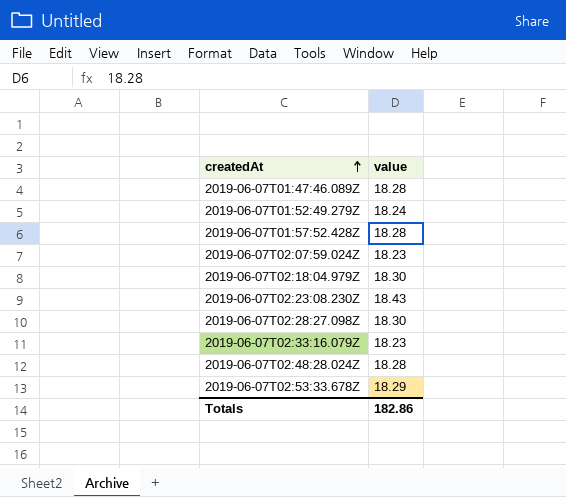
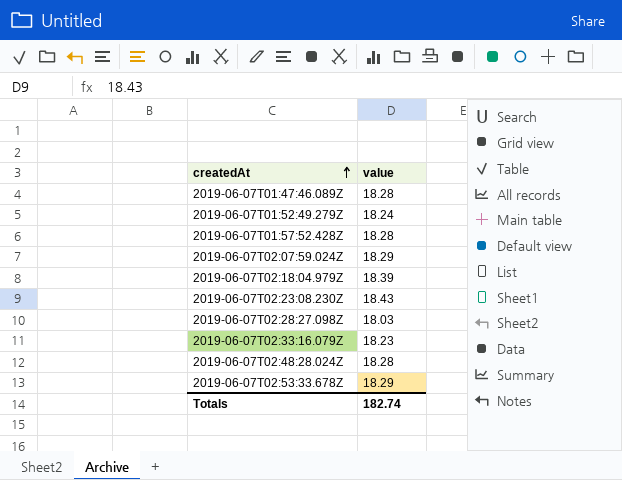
2019-06-07T02:07:59.024Z | value: 18.23 -> 18.29
2019-06-07T02:18:04.979Z | value: 18.30 -> 18.39
2019-06-07T02:28:27.098Z | value: 18.30 -> 18.03
Totals | value: 182.86 -> 182.74

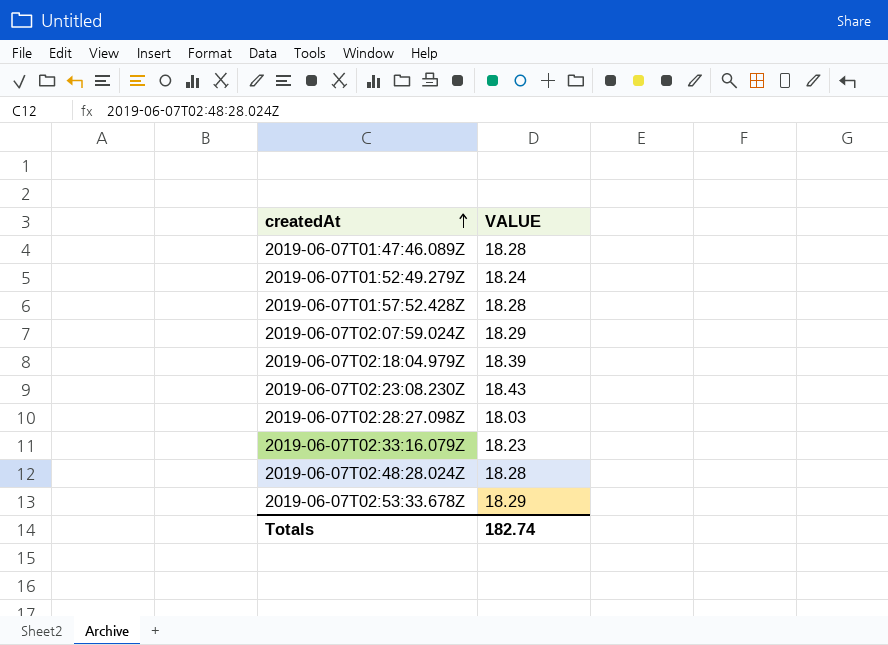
column name: value -> VALUE

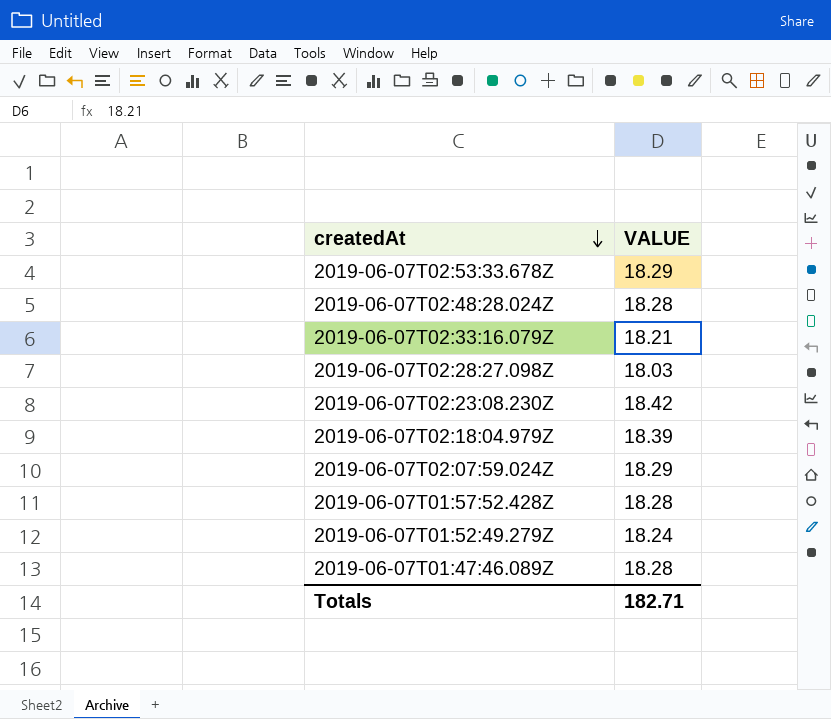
row order: createdAt ascending -> createdAt descending
2019-06-07T02:33:16.079Z | VALUE: 18.23 -> 18.21
2019-06-07T02:23:08.230Z | VALUE: 18.43 -> 18.42
Totals | VALUE: 182.74 -> 182.71

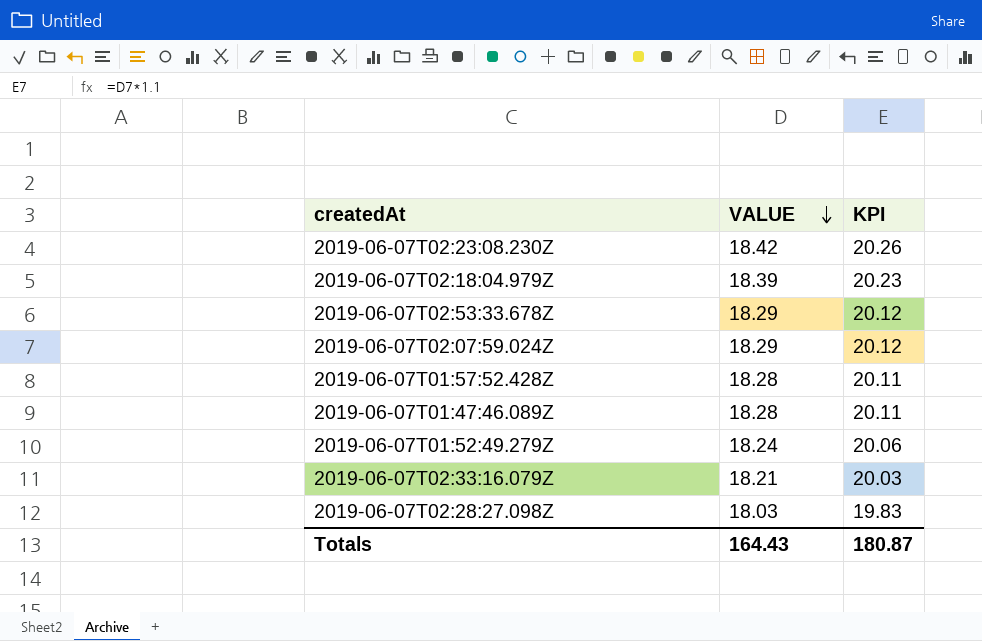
row order: createdAt descending -> VALUE descending
column KPI | formula: none -> [VALUE] * 1.1
row 2019-06-07T02:48:28.024Z: 18.28 -> none
Totals | VALUE: 182.71 -> 164.43

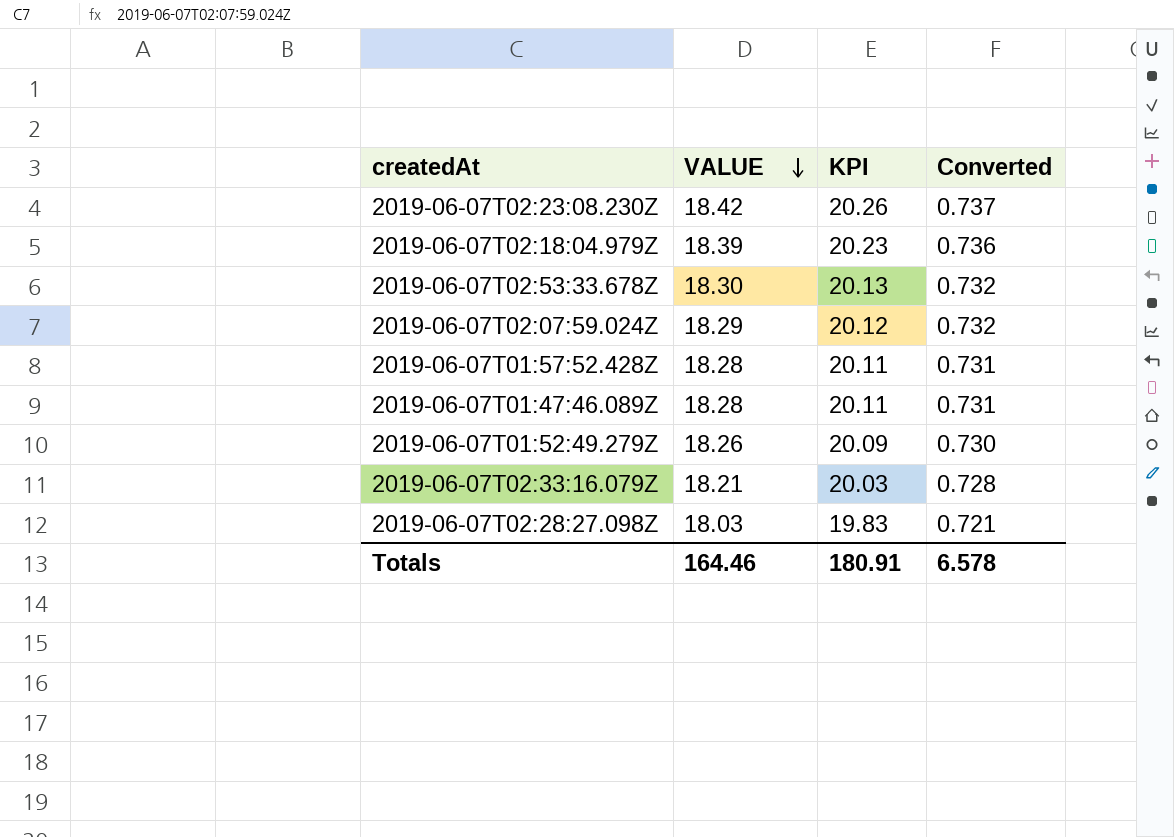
column Converted | formula: none -> [VALUE] * 0.04
2019-06-07T02:53:33.678Z | VALUE: 18.29 -> 18.30
2019-06-07T02:53:33.678Z | KPI: 20.12 -> 20.13
2019-06-07T01:52:49.279Z | VALUE: 18.24 -> 18.26
2019-06-07T01:52:49.279Z | KPI: 20.06 -> 20.09
Totals | VALUE: 164.43 -> 164.46
Totals | KPI: 180.87 -> 180.91

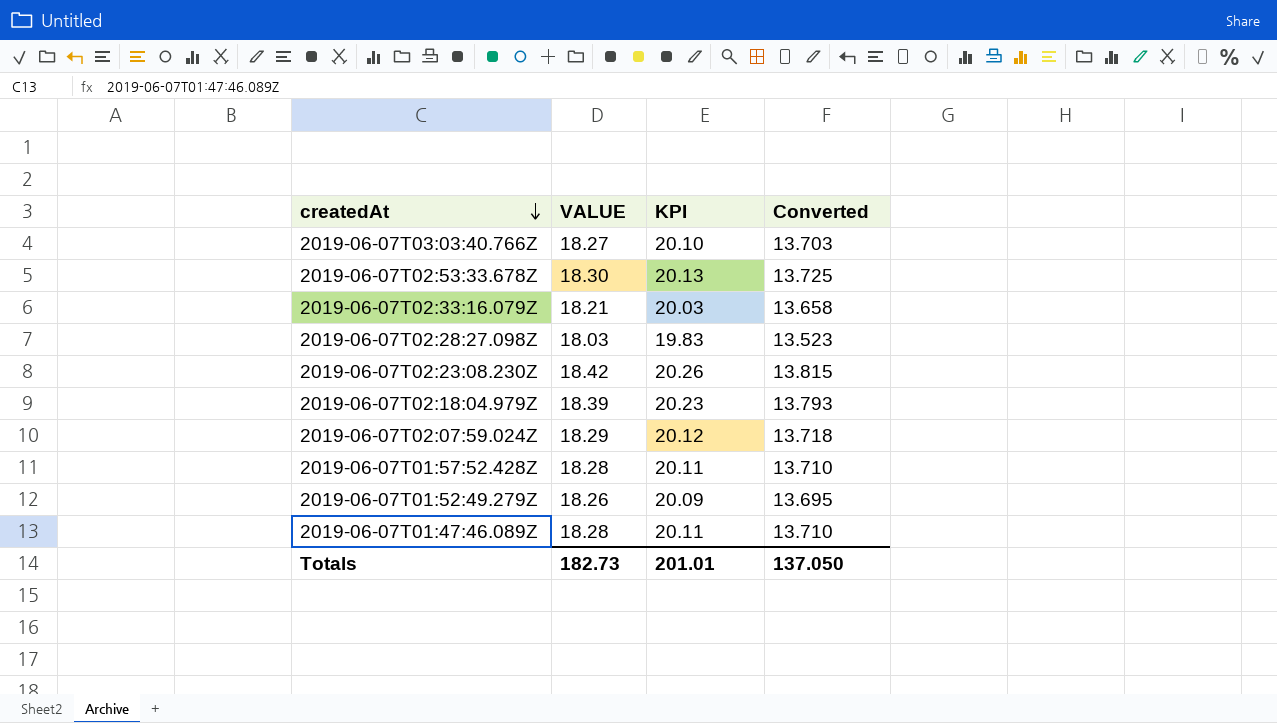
row order: VALUE descending -> createdAt descending
column Converted | formula: [VALUE] * 0.04 -> [VALUE] * 0.75
row 2019-06-07T03:03:40.766Z: none -> 18.27 | 20.10 | 13.703
Totals | VALUE: 164.46 -> 182.73
Totals | KPI: 180.91 -> 201.01
Totals | Converted: 6.578 -> 137.050

